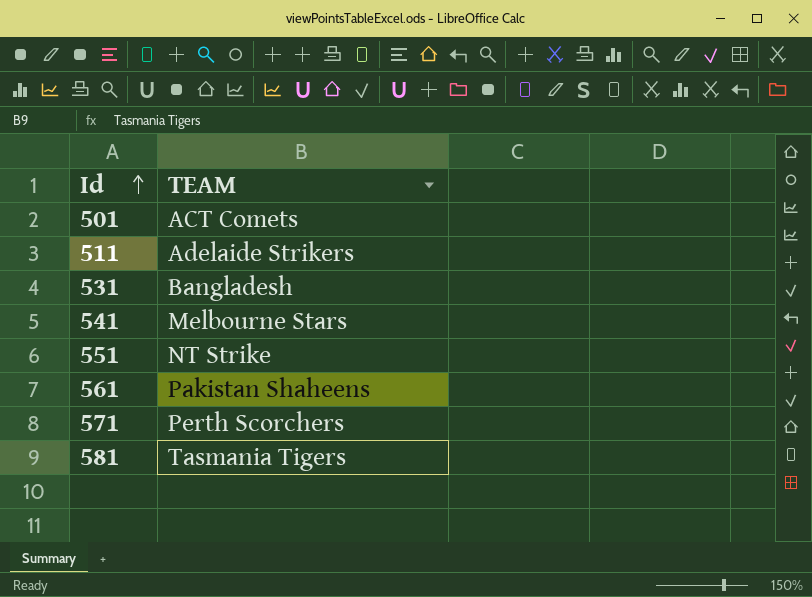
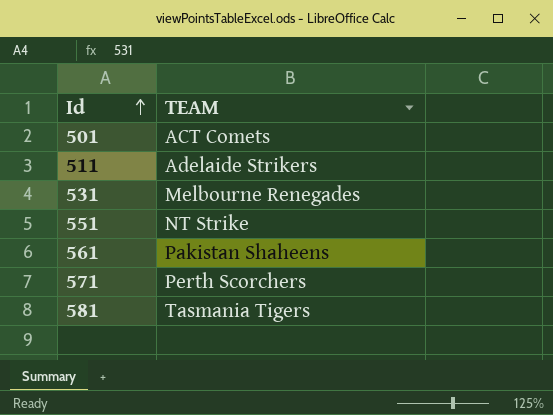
row 541: Melbourne Stars -> none
531 | TEAM: Bangladesh -> Melbourne Renegades

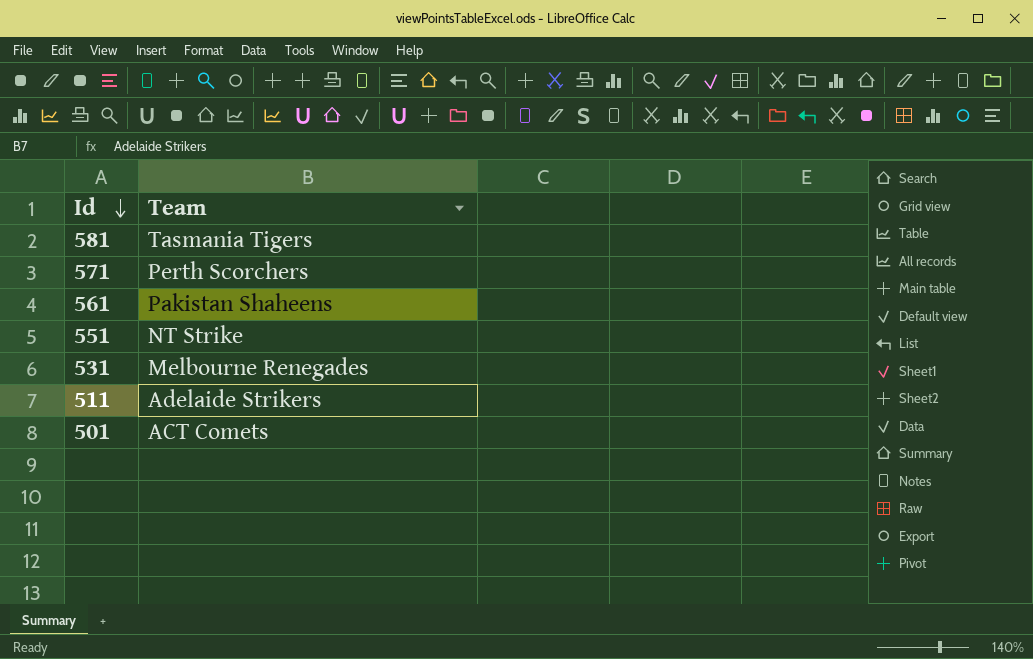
row order: Id ascending -> Id descending
column name: TEAM -> Team

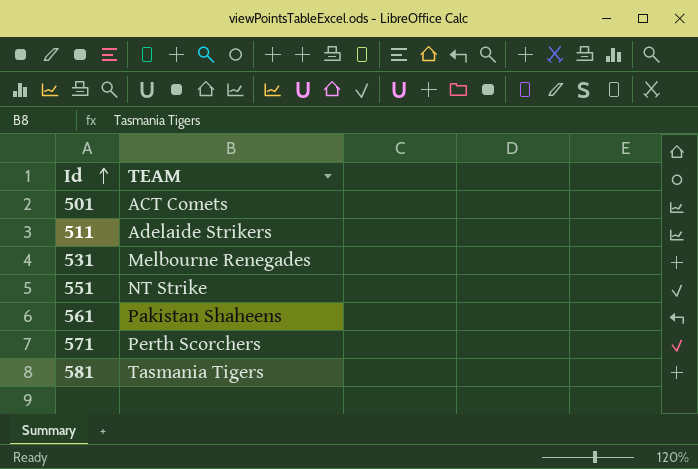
row order: Id descending -> Id ascending
column name: Team -> TEAM

